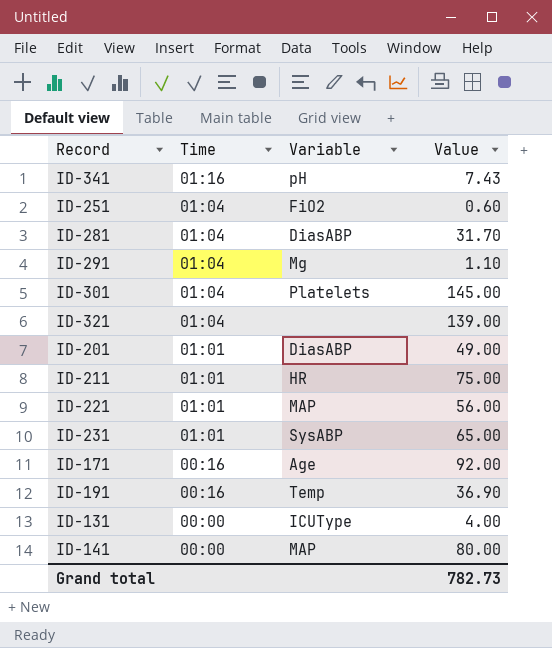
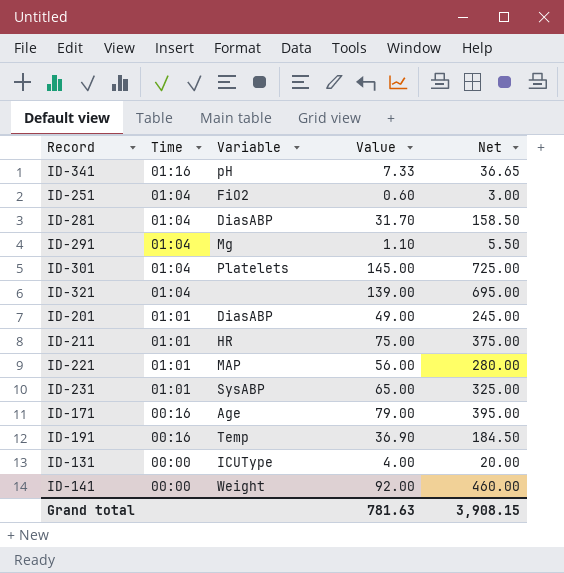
column Net | formula: none -> [Value] * 5
ID-341 | Value: 7.43 -> 7.33
ID-171 | Value: 92.00 -> 79.00
ID-141 | Variable: MAP -> Weight
ID-141 | Value: 80.00 -> 92.00
Grand total | Value: 782.73 -> 781.63

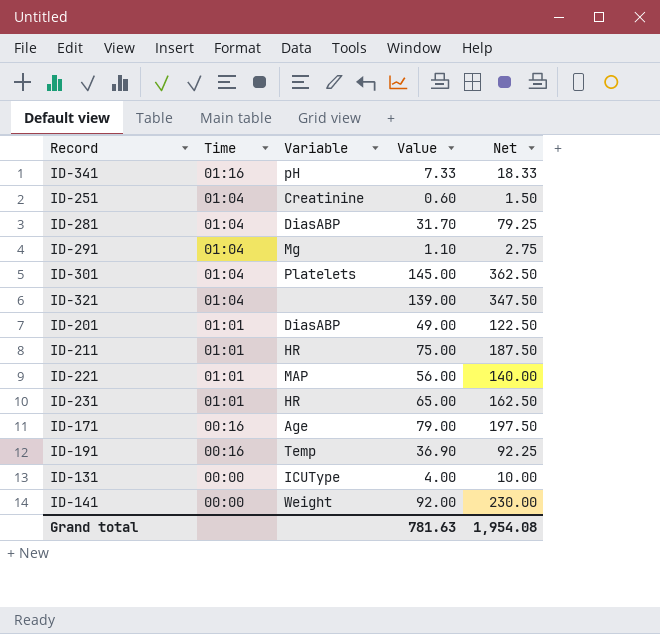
column Net | formula: [Value] * 5 -> [Value] * 2.5
ID-251 | Variable: FiO2 -> Creatinine
ID-231 | Variable: SysABP -> HR
Grand total | Net: 3,908.15 -> 1,954.08

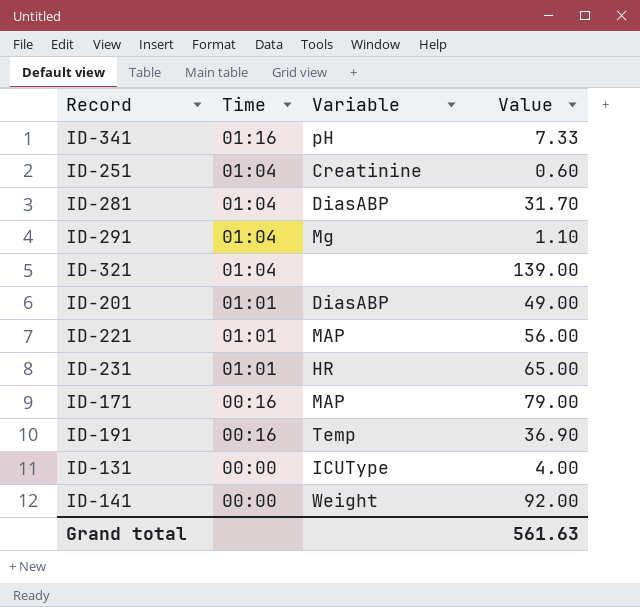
column Net | formula: [Value] * 2.5 -> none
row ID-301: 01:04 | Platelets | 145.00 | 362.50 -> none
row ID-211: 01:01 | HR | 75.00 | 187.50 -> none
ID-171 | Variable: Age -> MAP
Grand total | Value: 781.63 -> 561.63

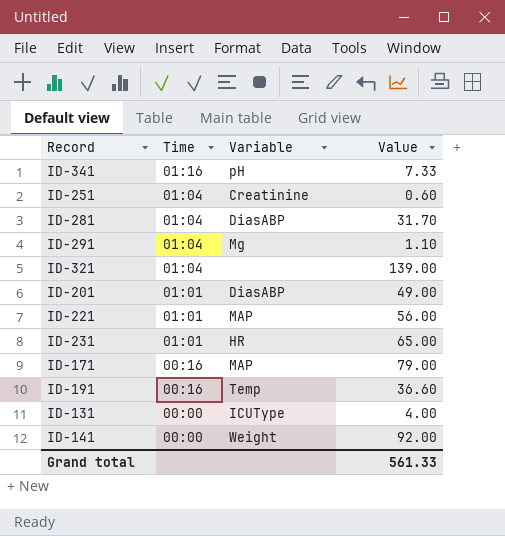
ID-191 | Value: 36.90 -> 36.60
Grand total | Value: 561.63 -> 561.33

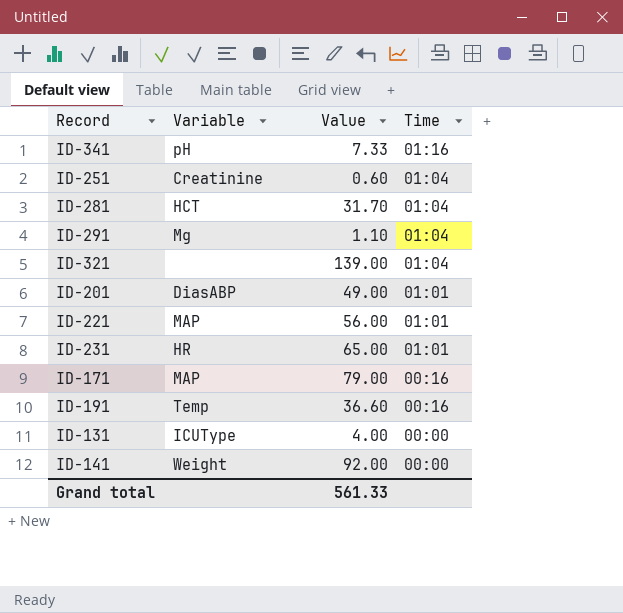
column Time | position: 2 -> 4
ID-281 | Variable: DiasABP -> HCT

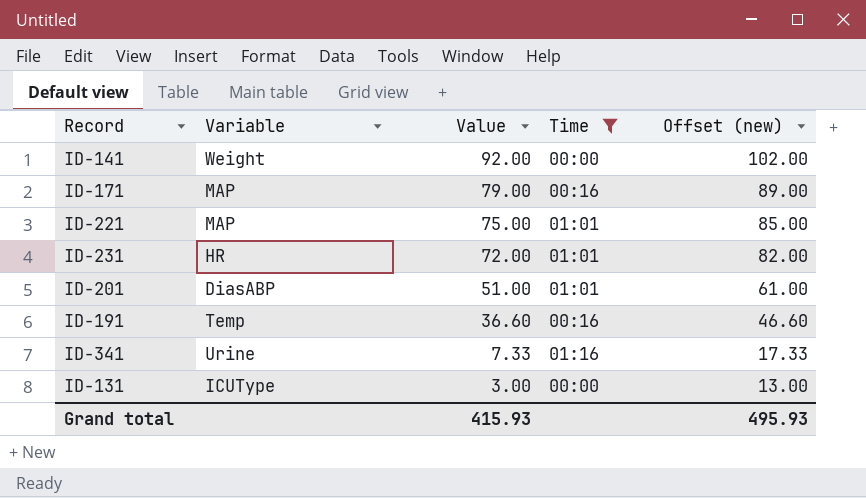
filter: none -> Time != 01:04
row order: Time descending -> Value descending
column Offset (new) | formula: none -> [Value] + 10
ID-221 | Value: 56.00 -> 75.00
ID-231 | Value: 65.00 -> 72.00
ID-201 | Value: 49.00 -> 51.00
ID-341 | Variable: pH -> Urine
ID-131 | Value: 4.00 -> 3.00
Grand total | Value: 561.33 -> 415.93

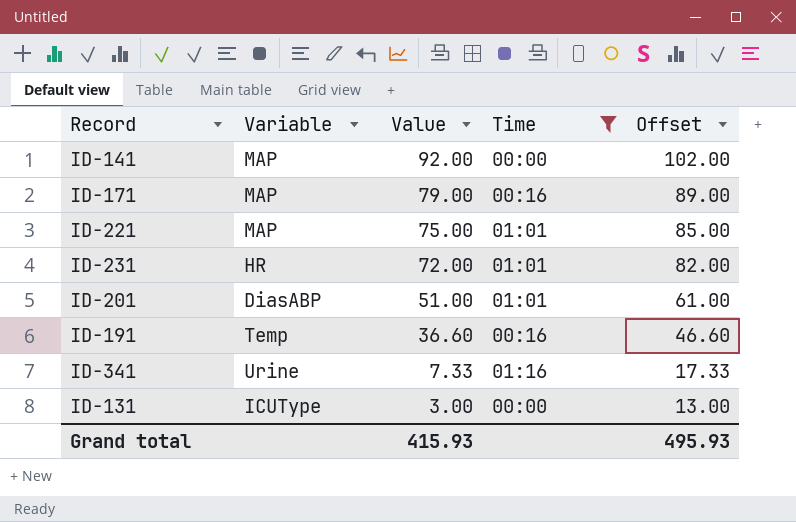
column name: Offset (new) -> Offset
ID-141 | Variable: Weight -> MAP

